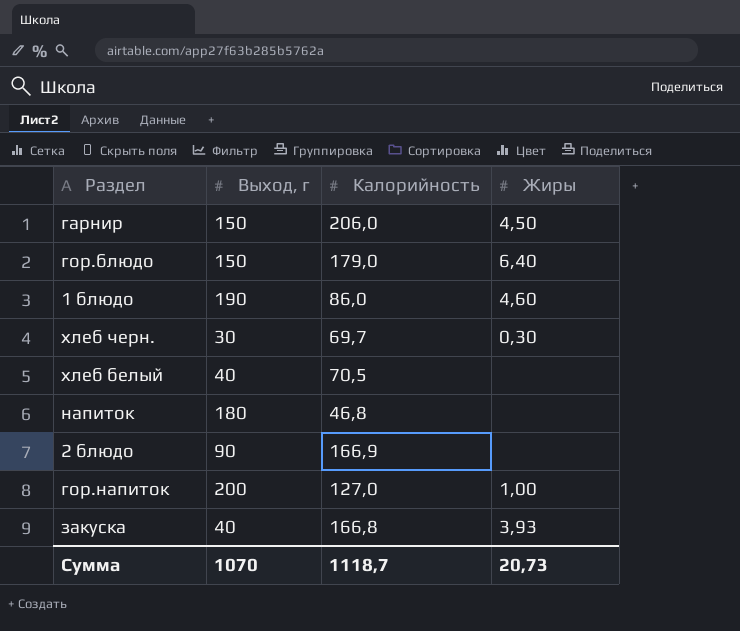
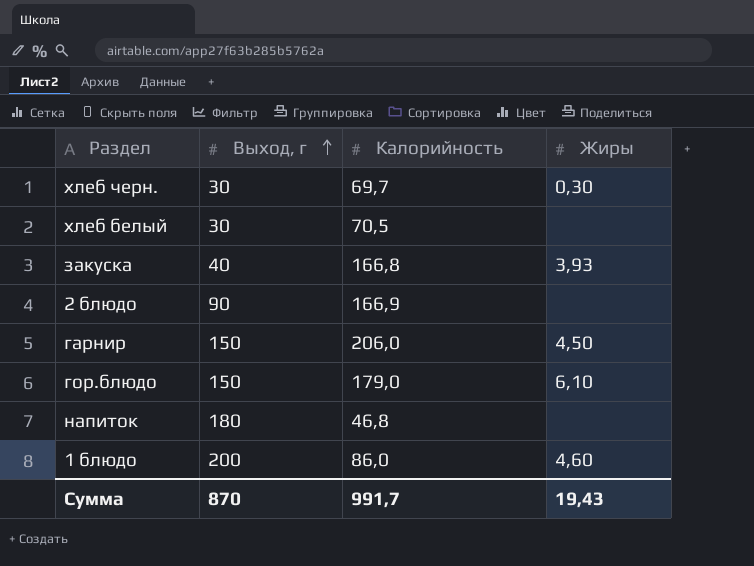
row order: none -> Выход, г ascending
row гор.напиток: 200 | 127,0 | 1,00 -> none
хлеб белый | Выход, г: 40 -> 30
гор.блюдо | Жиры: 6,40 -> 6,10
1 блюдо | Выход, г: 190 -> 200
Сумма | Выход, г: 1070 -> 870
Сумма | Калорийность: 1118,7 -> 991,7
Сумма | Жиры: 20,73 -> 19,43

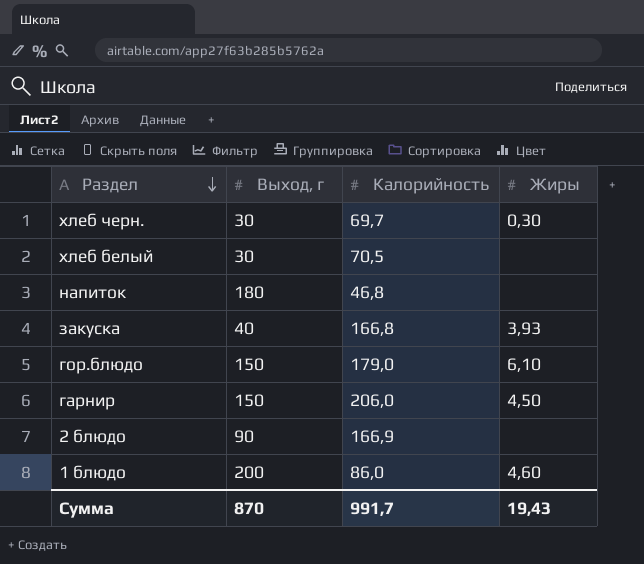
row order: Выход, г ascending -> Раздел descending

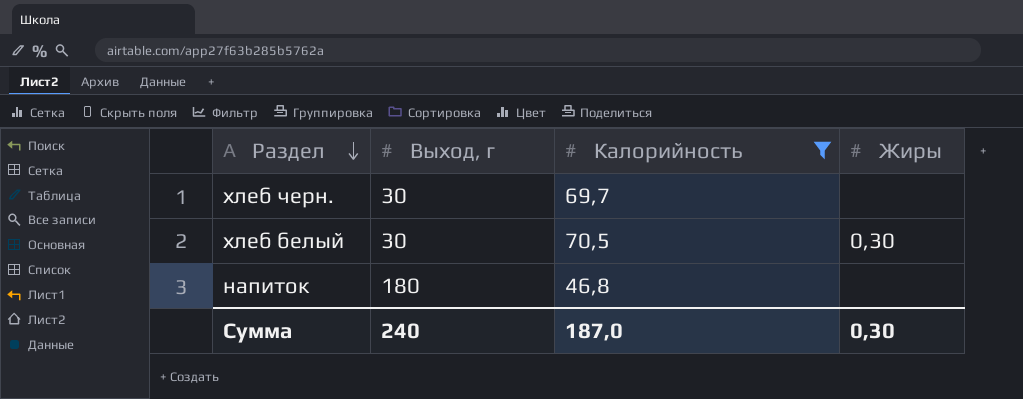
filter: none -> Калорийность <= 70,5
хлеб черн. | Жиры: 0,30 -> none
хлеб белый | Жиры: none -> 0,30
Сумма | Выход, г: 870 -> 240
Сумма | Калорийность: 991,7 -> 187,0
Сумма | Жиры: 19,43 -> 0,30

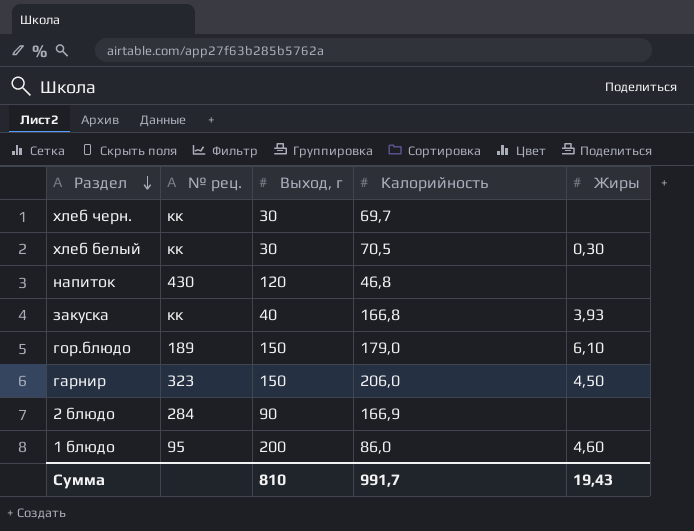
filter: Калорийность <= 70,5 -> none
column № рец. | position: none -> 2
напиток | Выход, г: 180 -> 120
Сумма | Выход, г: 240 -> 810
Сумма | Калорийность: 187,0 -> 991,7
Сумма | Жиры: 0,30 -> 19,43

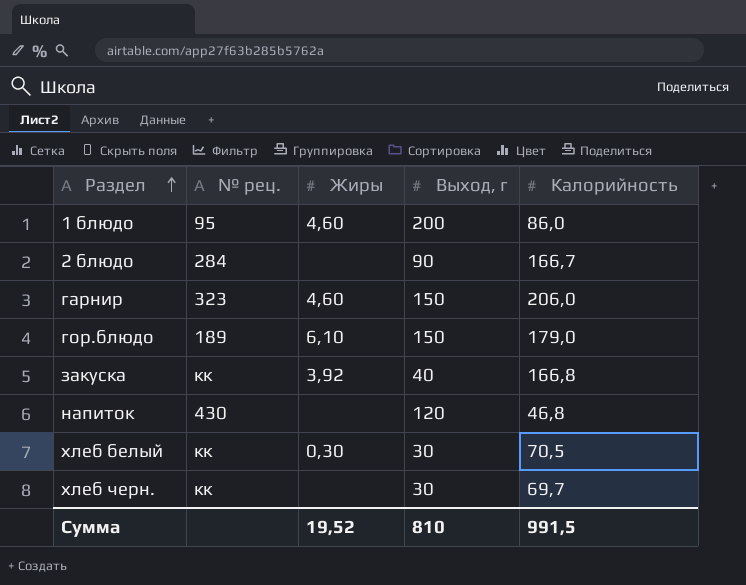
row order: Раздел descending -> Раздел ascending
column Жиры | position: 5 -> 3
2 блюдо | Калорийность: 166,9 -> 166,7
гарнир | Жиры: 4,50 -> 4,60
закуска | Жиры: 3,93 -> 3,92
Сумма | Жиры: 19,43 -> 19,52
Сумма | Калорийность: 991,7 -> 991,5

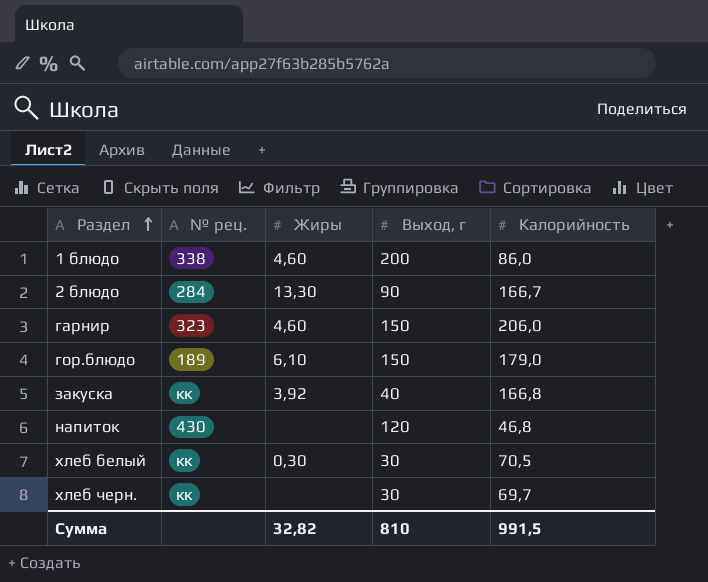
1 блюдо | № рец.: 95 -> 338
2 блюдо | Жиры: none -> 13,30
Сумма | Жиры: 19,52 -> 32,82

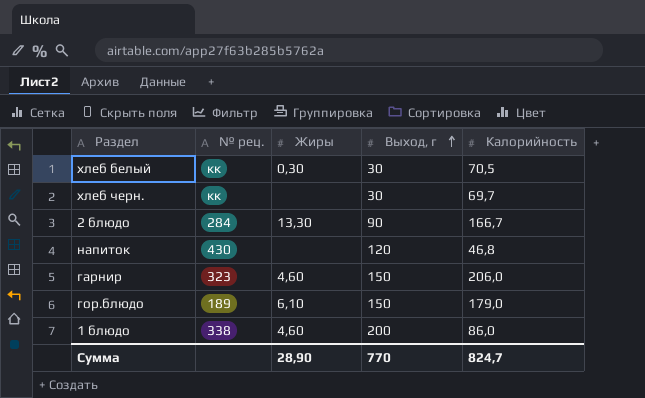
row order: Раздел ascending -> Выход, г ascending
row закуска: кк | 3,92 | 40 | 166,8 -> none
Сумма | Жиры: 32,82 -> 28,90
Сумма | Выход, г: 810 -> 770
Сумма | Калорийность: 991,5 -> 824,7

